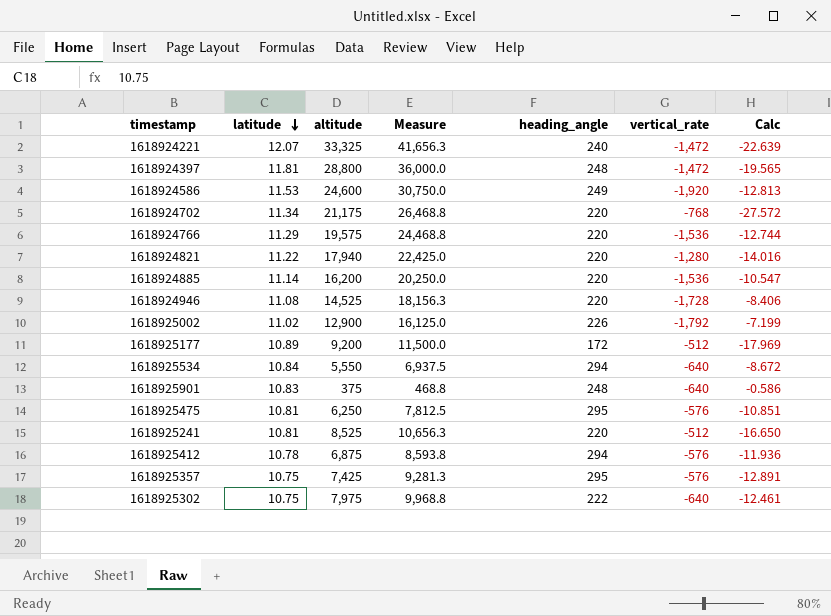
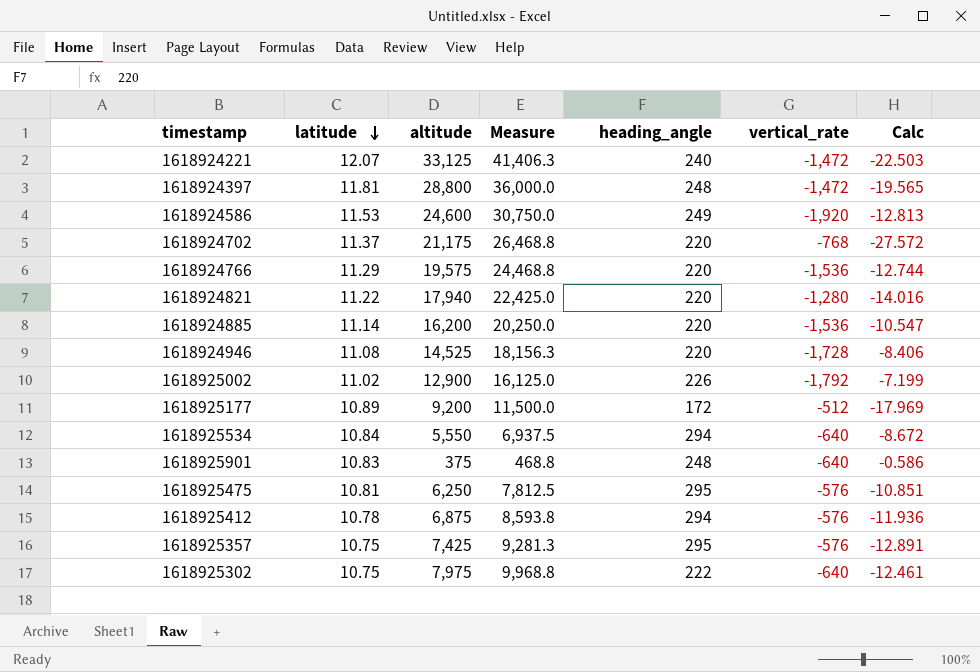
row 1618925241: 10.81 | 8,525 | 10,656.3 | 220 | -512 | -16.650 -> none
1618924221 | altitude: 33,325 -> 33,125
1618924221 | Measure: 41,656.3 -> 41,406.3
1618924221 | Calc: -22.639 -> -22.503
1618924702 | latitude: 11.34 -> 11.37

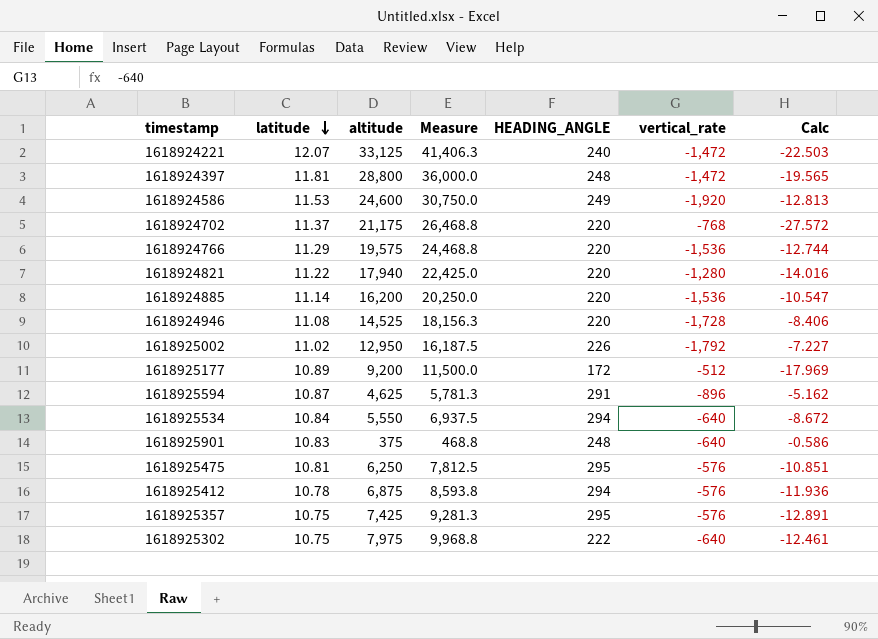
column name: heading_angle -> HEADING_ANGLE
1618925002 | altitude: 12,900 -> 12,950
1618925002 | Measure: 16,125.0 -> 16,187.5
1618925002 | Calc: -7.199 -> -7.227
row 1618925594: none -> 10.87 | 4,625 | 5,781.3 | 291 | -896 | -5.162

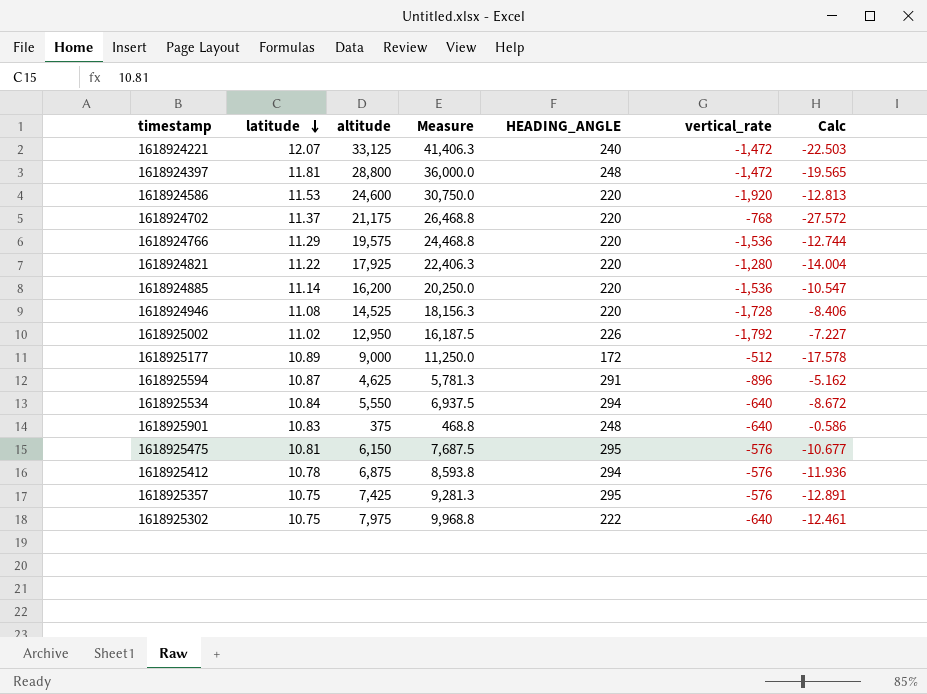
1618924586 | HEADING_ANGLE: 249 -> 220
1618924821 | altitude: 17,940 -> 17,925
1618924821 | Measure: 22,425.0 -> 22,406.3
1618924821 | Calc: -14.016 -> -14.004
1618925177 | altitude: 9,200 -> 9,000
1618925177 | Measure: 11,500.0 -> 11,250.0
1618925177 | Calc: -17.969 -> -17.578
1618925475 | altitude: 6,250 -> 6,150
1618925475 | Measure: 7,812.5 -> 7,687.5
1618925475 | Calc: -10.851 -> -10.677

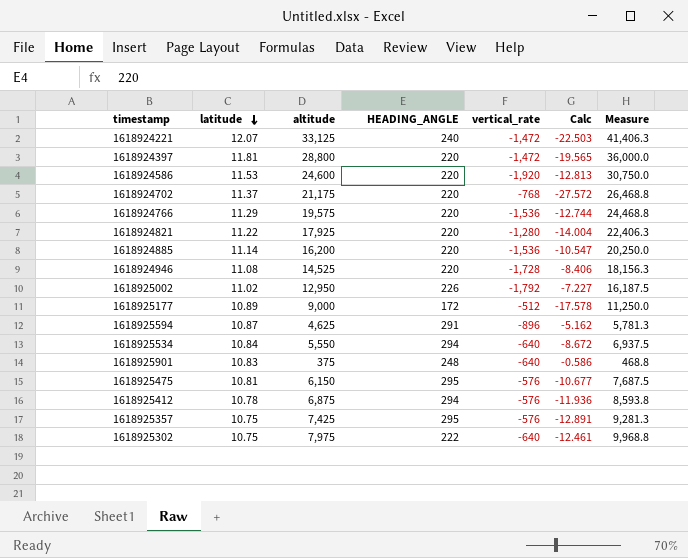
column Measure | position: 4 -> 7
1618924397 | HEADING_ANGLE: 248 -> 220

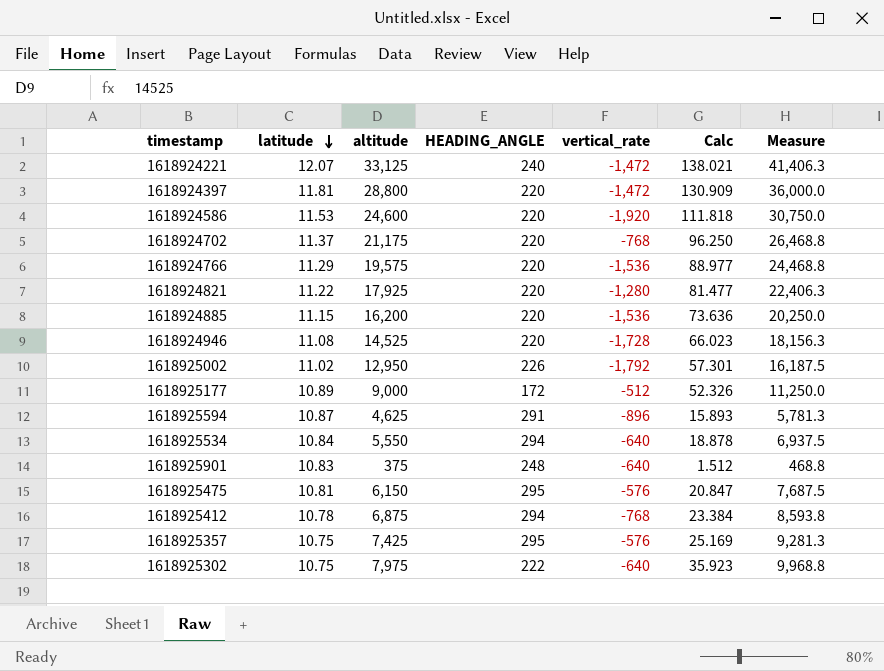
column Calc | formula: [altitude] / [vertical_rate] -> [altitude] / [HEADING_ANGLE]
1618924885 | latitude: 11.14 -> 11.15
1618925412 | vertical_rate: -576 -> -768

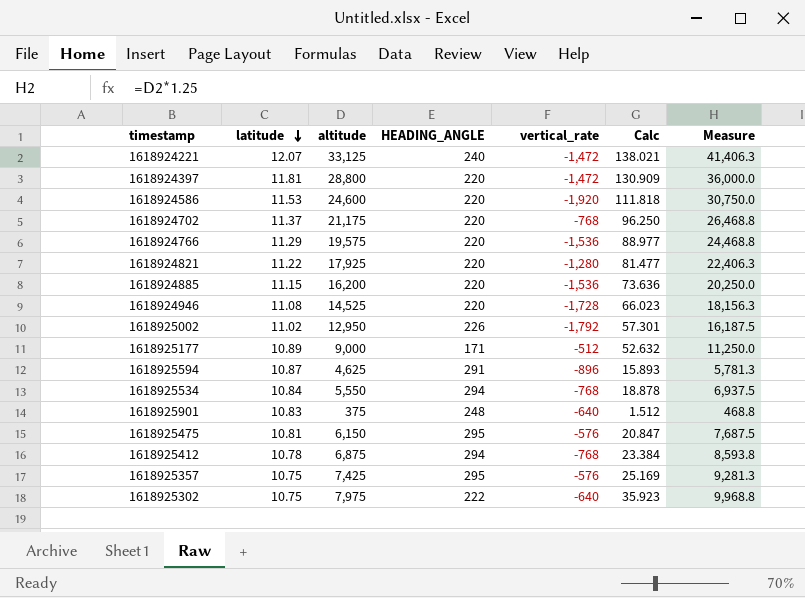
1618925177 | HEADING_ANGLE: 172 -> 171
1618925177 | Calc: 52.326 -> 52.632
1618925534 | vertical_rate: -640 -> -768

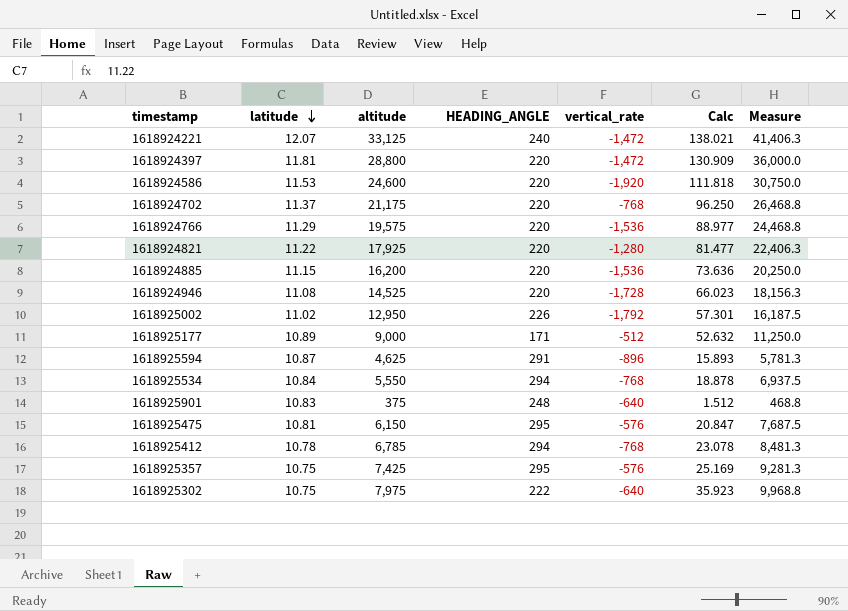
1618925412 | altitude: 6,875 -> 6,785
1618925412 | Calc: 23.384 -> 23.078
1618925412 | Measure: 8,593.8 -> 8,481.3

